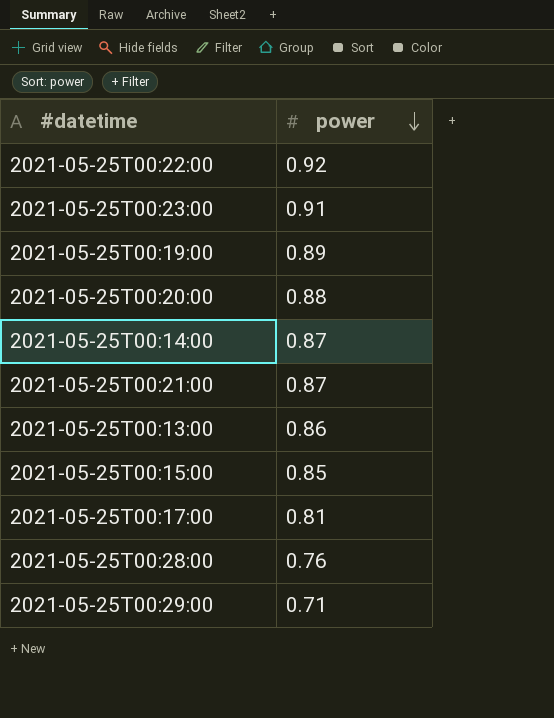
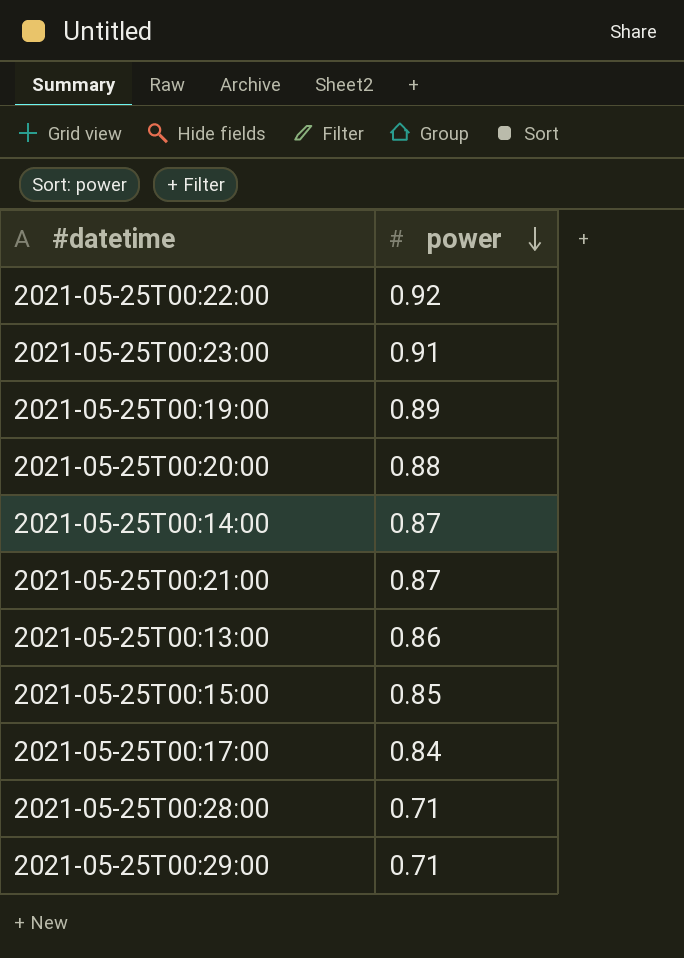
2021-05-25T00:17:00 | power: 0.81 -> 0.84
2021-05-25T00:28:00 | power: 0.76 -> 0.71

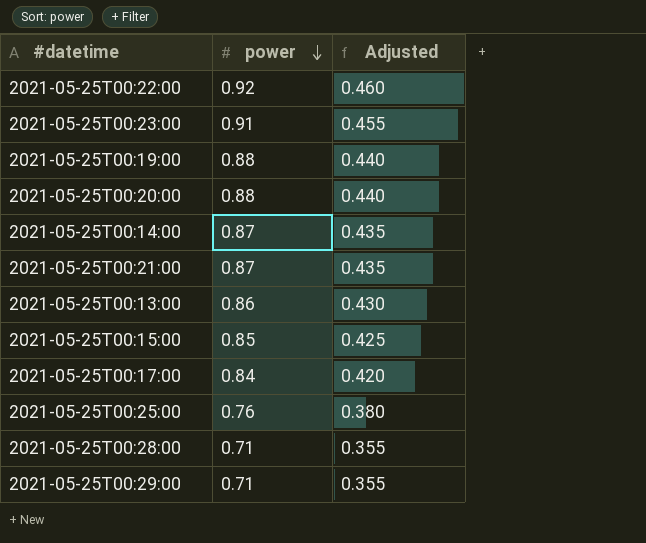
column Adjusted | formula: none -> [power] * 0.5
2021-05-25T00:19:00 | power: 0.89 -> 0.88
row 2021-05-25T00:25:00: none -> 0.76 | 0.380

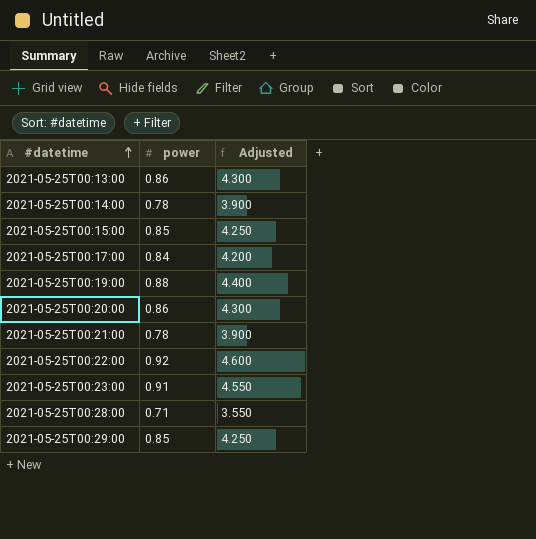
row order: power descending -> #datetime ascending
column Adjusted | formula: [power] * 0.5 -> [power] * 5
row 2021-05-25T00:25:00: 0.76 | 0.380 -> none
2021-05-25T00:14:00 | power: 0.87 -> 0.78
2021-05-25T00:20:00 | power: 0.88 -> 0.86
2021-05-25T00:21:00 | power: 0.87 -> 0.78
2021-05-25T00:29:00 | power: 0.71 -> 0.85

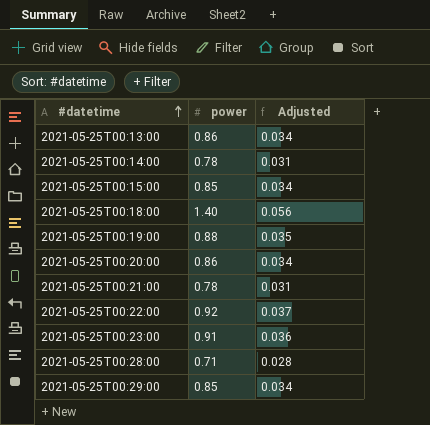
column Adjusted | formula: [power] * 5 -> [power] * 0.04
row 2021-05-25T00:17:00: 0.84 | 4.200 -> none
row 2021-05-25T00:18:00: none -> 1.40 | 0.056

